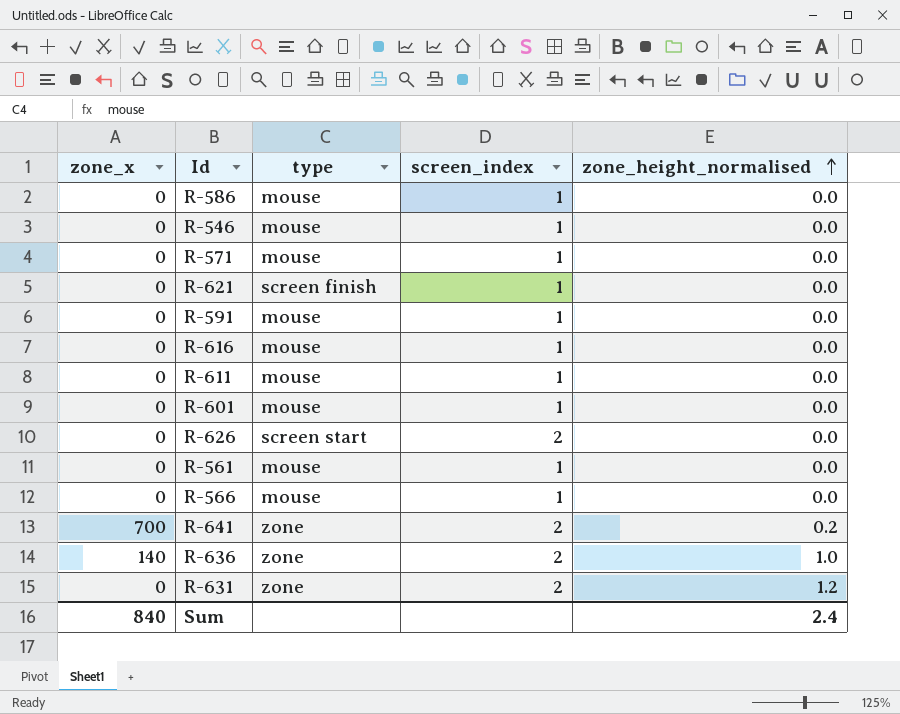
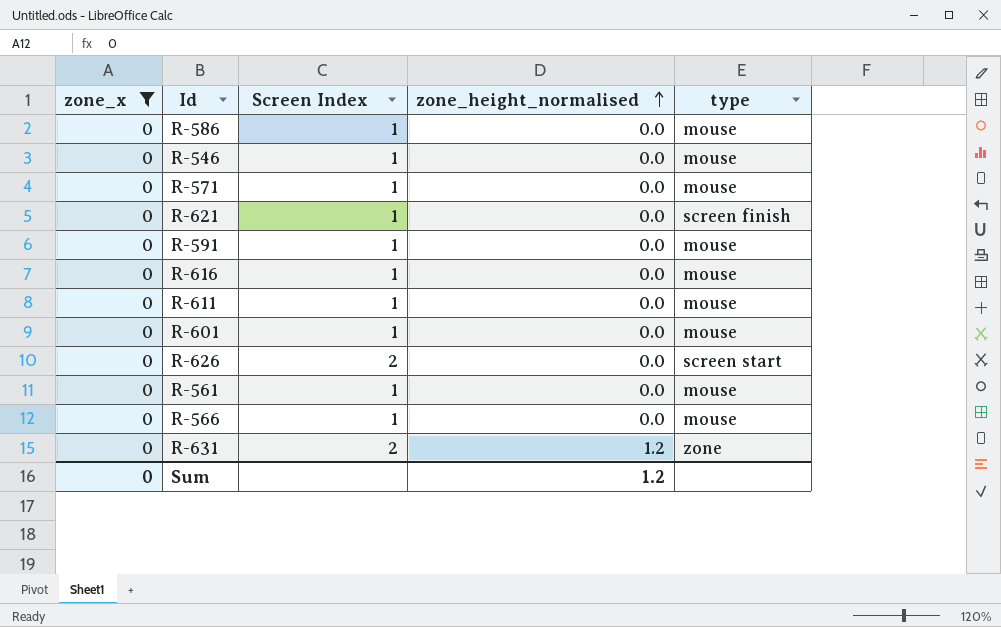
filter: none -> zone_x = 0
column name: screen_index -> Screen Index
column type | position: 3 -> 5
Sum | zone_x: 840 -> 0
Sum | zone_height_normalised: 2.4 -> 1.2

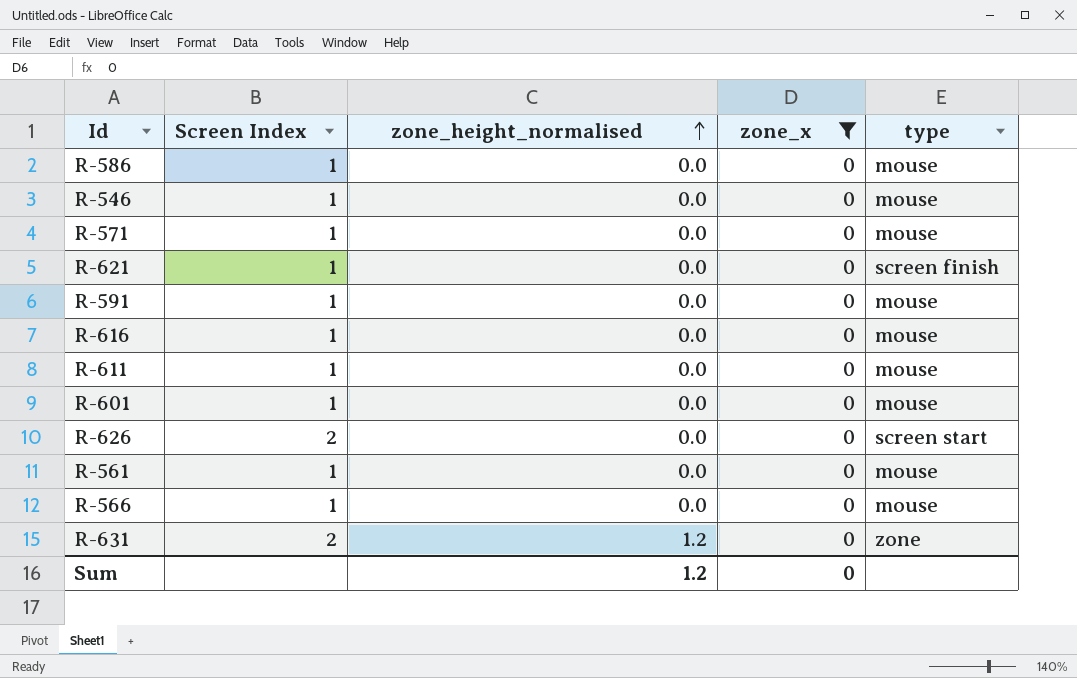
column zone_x | position: 1 -> 4

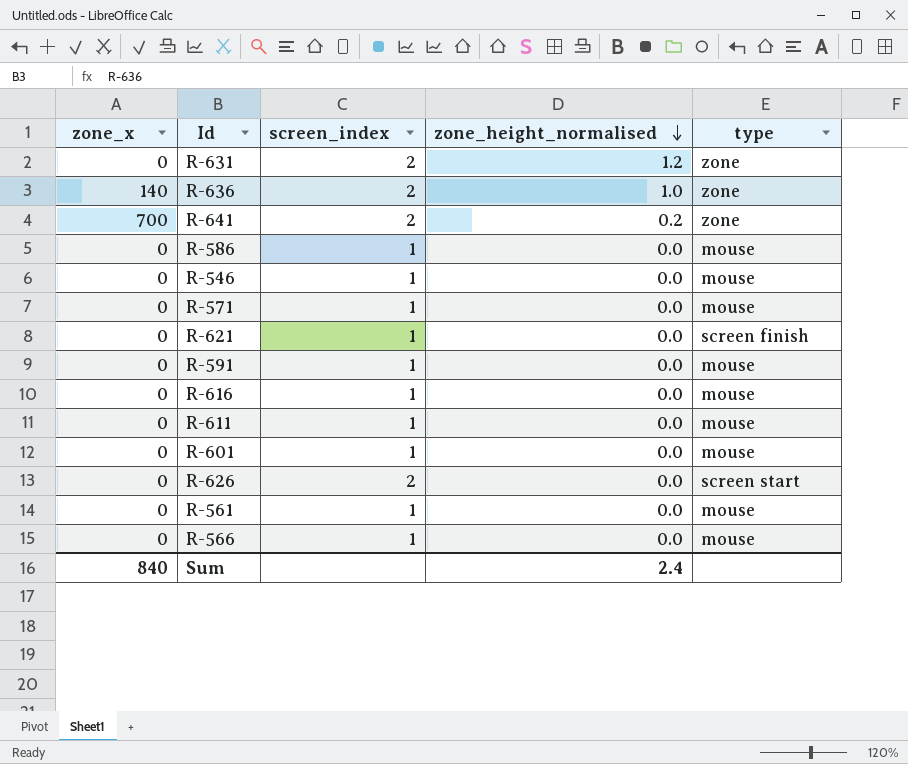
filter: zone_x = 0 -> none
row order: zone_height_normalised ascending -> zone_height_normalised descending
column zone_x | position: 4 -> 1
column name: Screen Index -> screen_index
Sum | zone_x: 0 -> 840
Sum | zone_height_normalised: 1.2 -> 2.4

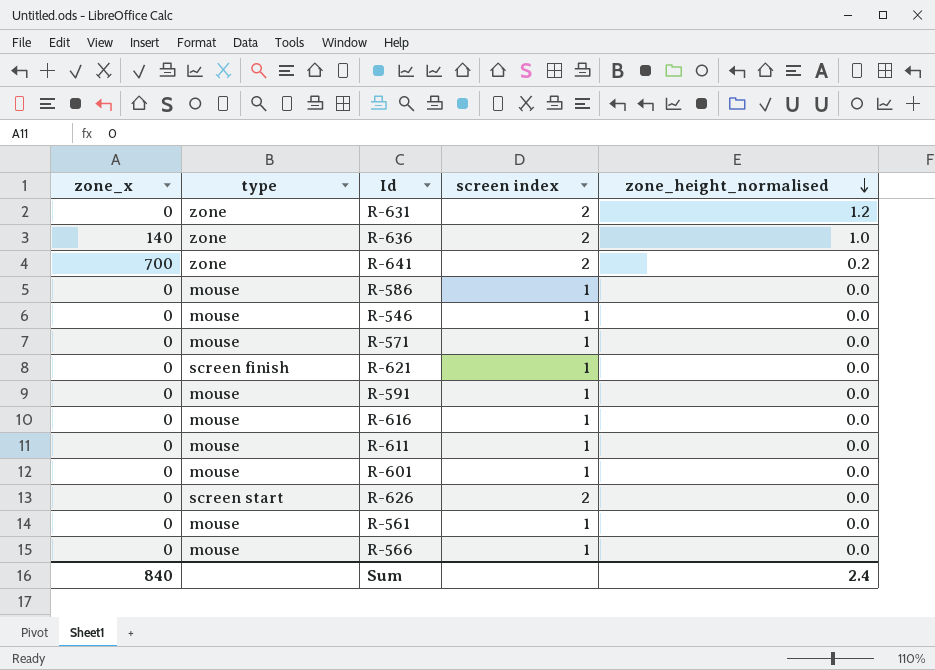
column type | position: 5 -> 2
column name: screen_index -> screen index

